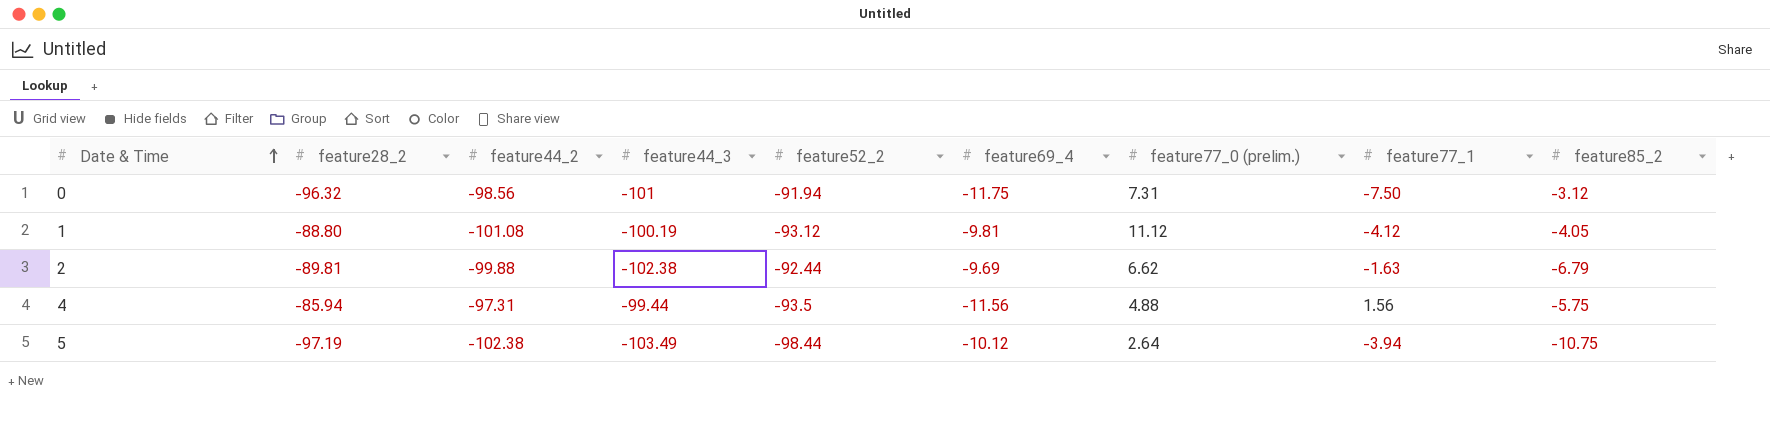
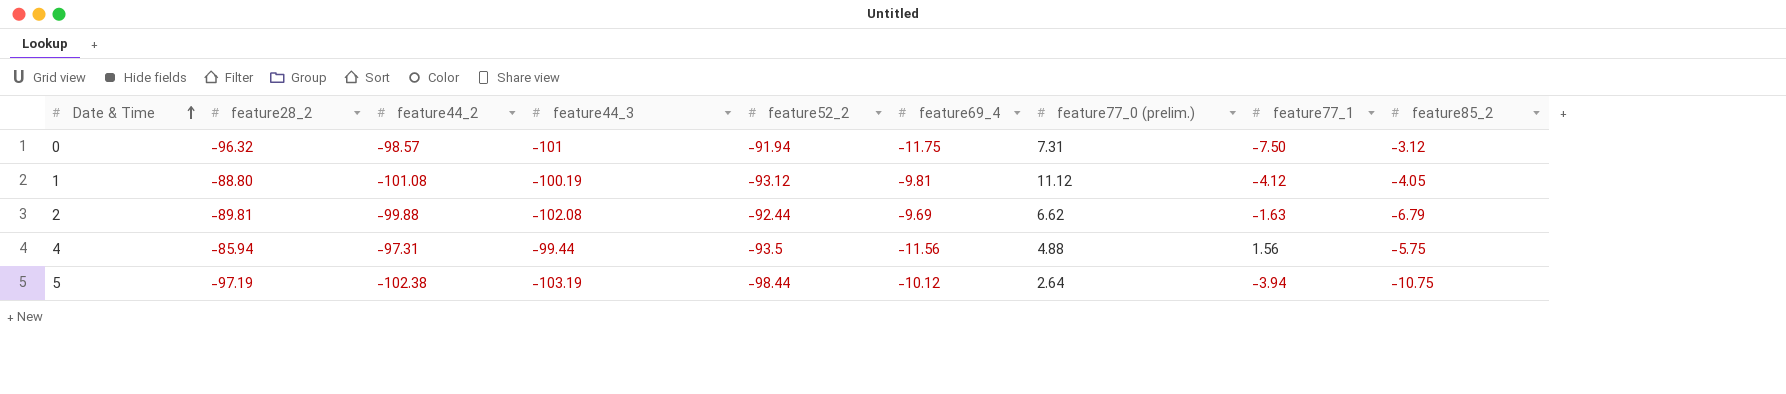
0 | feature44_2: -98.56 -> -98.57
2 | feature44_3: -102.38 -> -102.08
5 | feature44_3: -103.49 -> -103.19

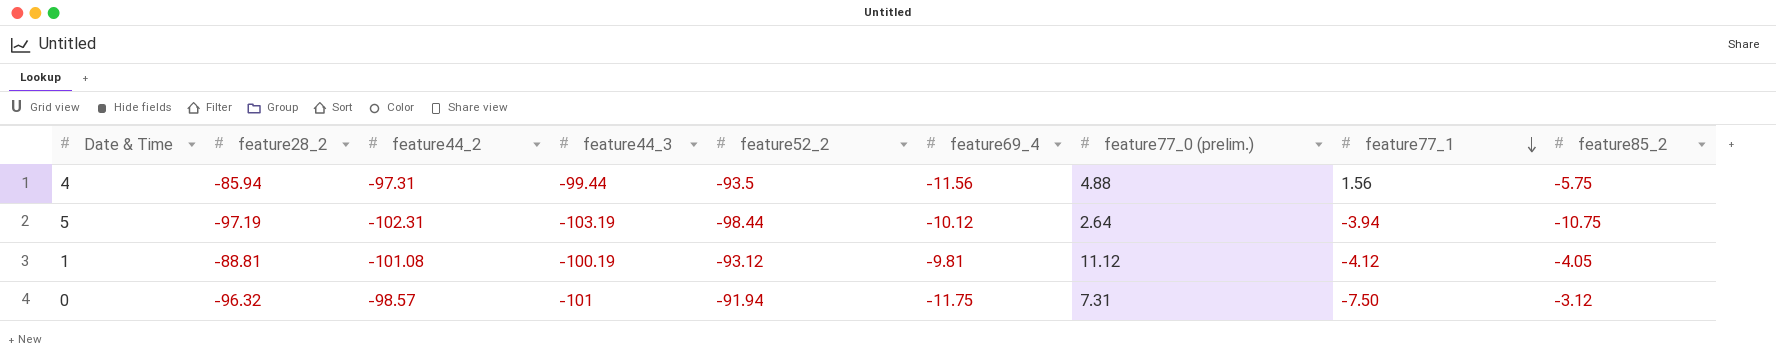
row order: Date & Time ascending -> feature77_1 descending
row 2: -89.81 | -99.88 | -102.08 | -92.44 | -9.69 | 6.62 | -1.63 | -6.79 -> none
5 | feature44_2: -102.38 -> -102.31
1 | feature28_2: -88.80 -> -88.81

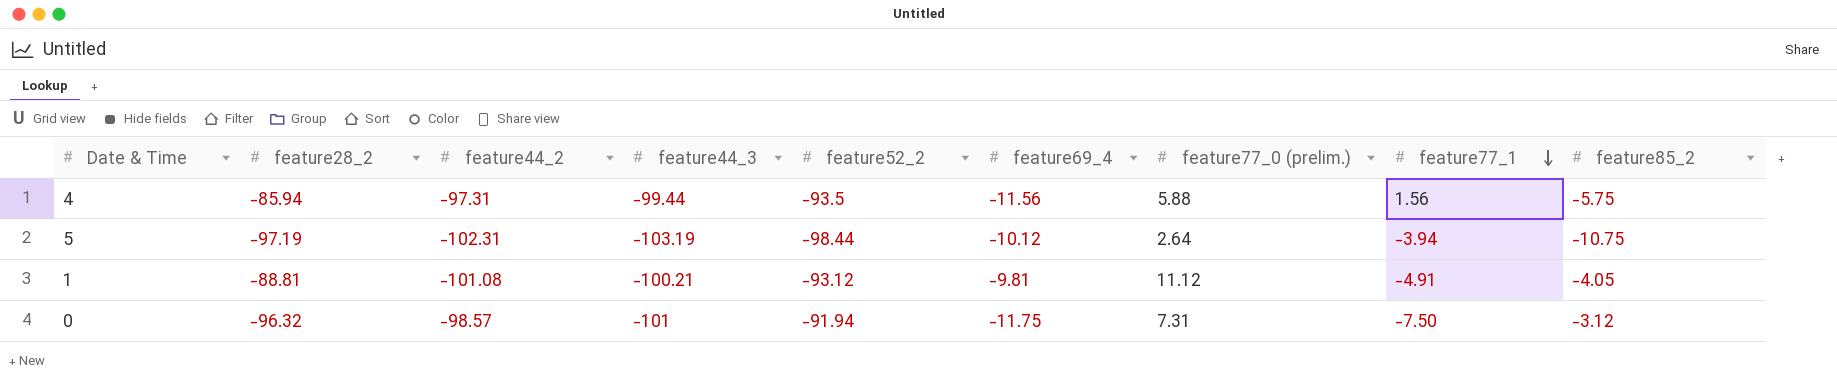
4 | feature77_0 (prelim.): 4.88 -> 5.88
1 | feature44_3: -100.19 -> -100.21
1 | feature77_1: -4.12 -> -4.91

